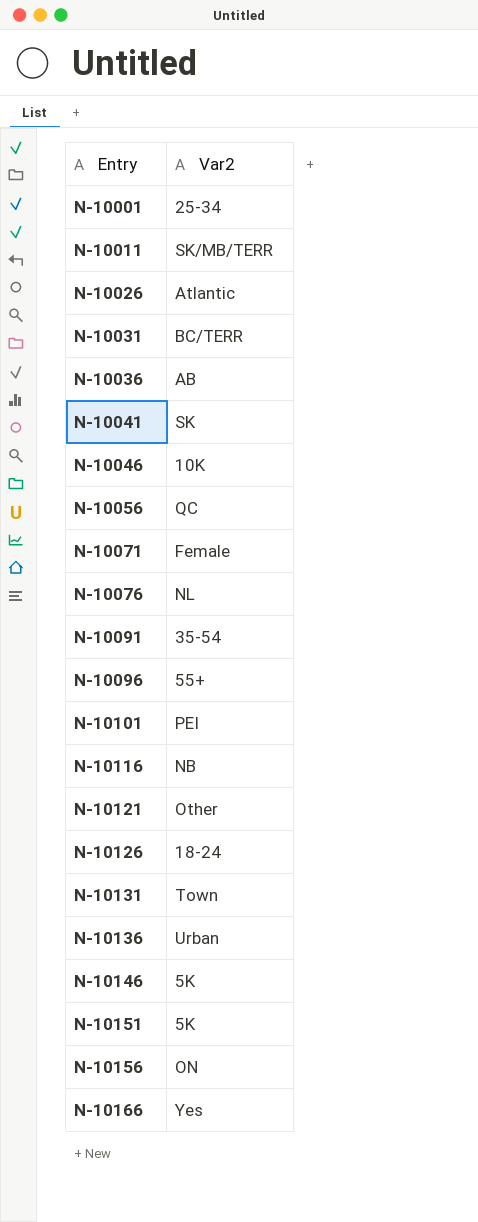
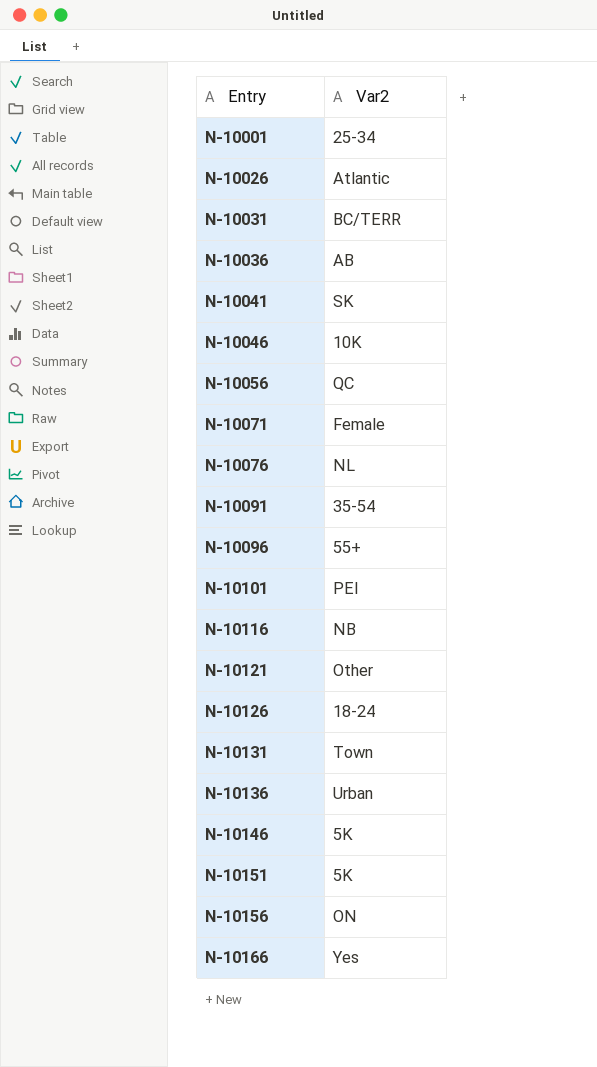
row N-10011: SK/MB/TERR -> none

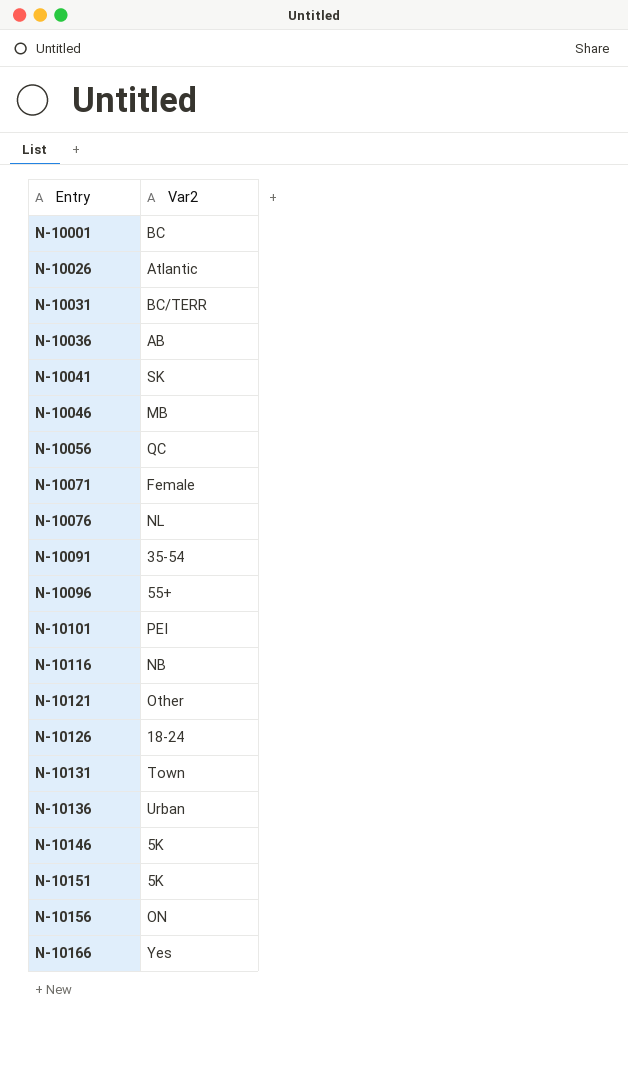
N-10001 | Var2: 25-34 -> BC
N-10046 | Var2: 10K -> MB

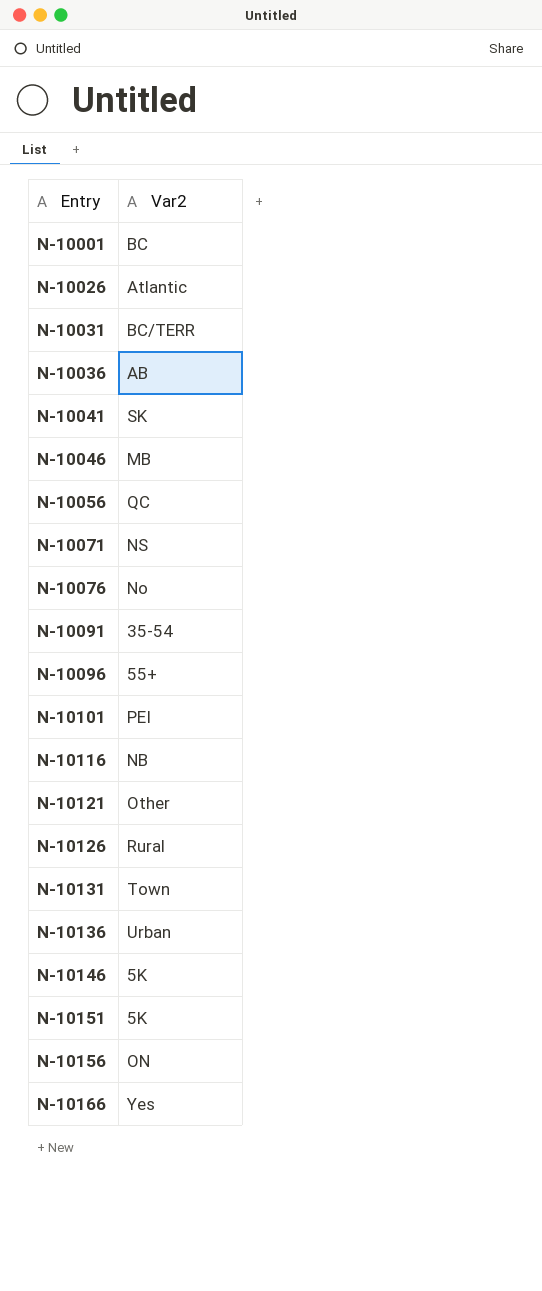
N-10071 | Var2: Female -> NS
N-10076 | Var2: NL -> No
N-10126 | Var2: 18-24 -> Rural

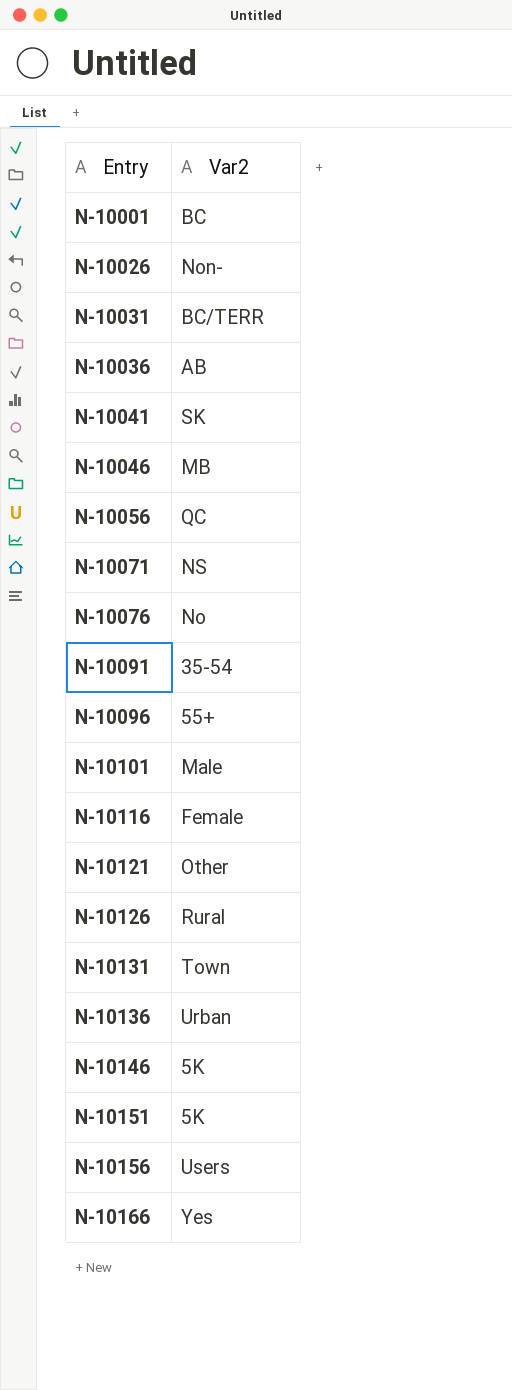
N-10026 | Var2: Atlantic -> Non-
N-10101 | Var2: PEI -> Male
N-10116 | Var2: NB -> Female
N-10156 | Var2: ON -> Users

